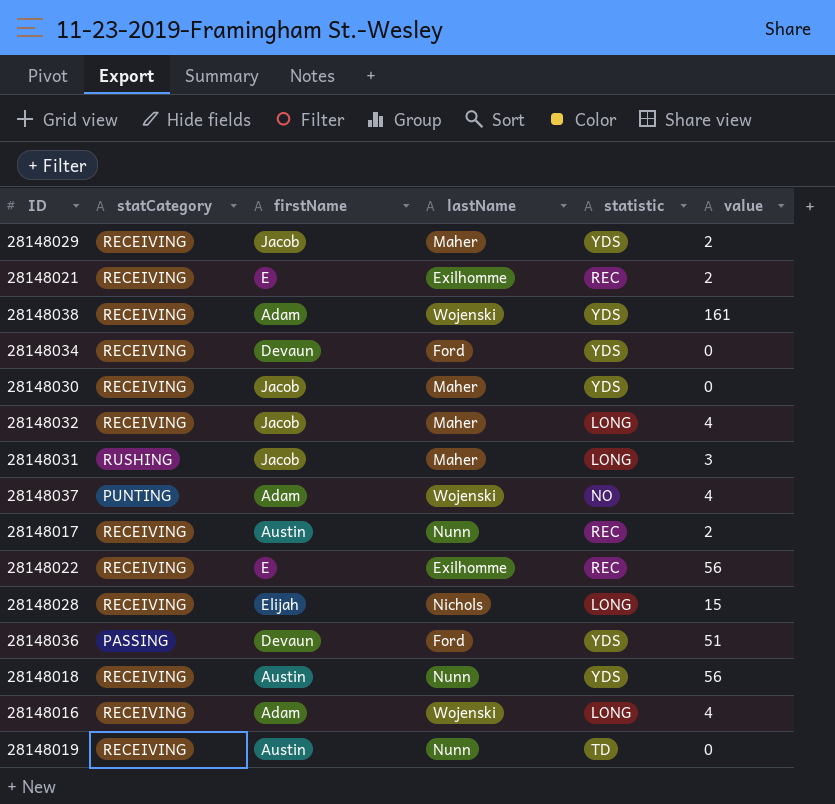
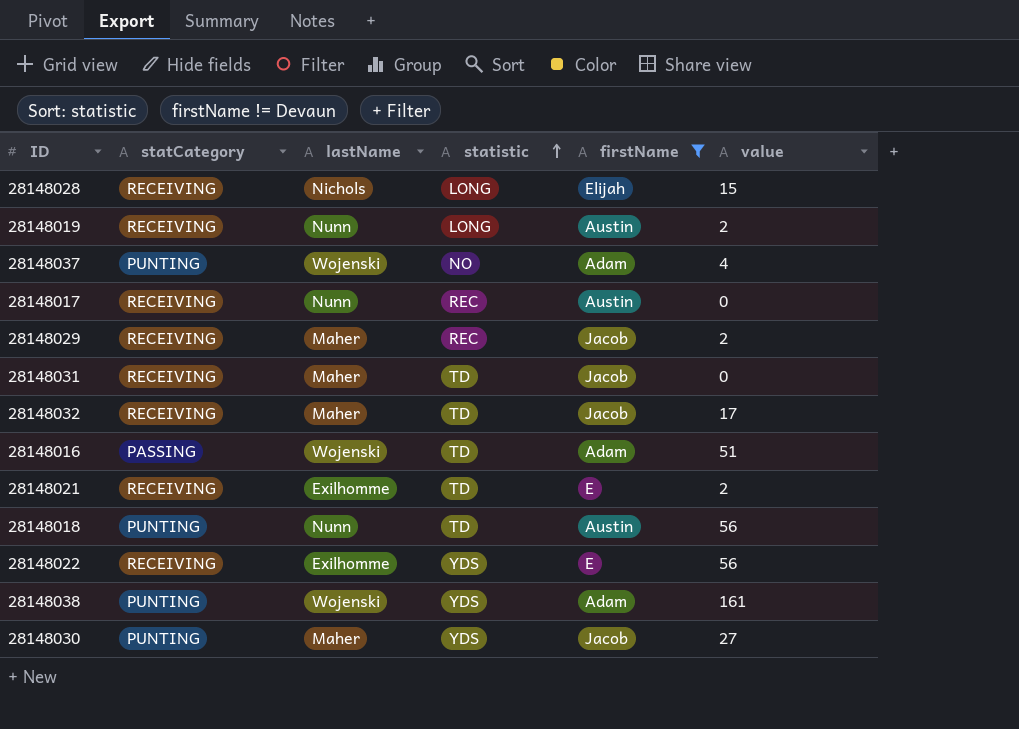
filter: none -> firstName != Devaun
row order: none -> statistic ascending
column firstName | position: 3 -> 5
28148019 | statistic: TD -> LONG
28148019 | value: 0 -> 2
28148017 | value: 2 -> 0
28148029 | statistic: YDS -> REC
28148031 | statCategory: RUSHING -> RECEIVING
28148031 | statistic: LONG -> TD
28148031 | value: 3 -> 0
28148032 | statistic: LONG -> TD
28148032 | value: 4 -> 17
28148016 | statCategory: RECEIVING -> PASSING
28148016 | statistic: LONG -> TD
28148016 | value: 4 -> 51
28148021 | statistic: REC -> TD
28148018 | statCategory: RECEIVING -> PUNTING
28148018 | statistic: YDS -> TD
28148022 | statistic: REC -> YDS
28148038 | statCategory: RECEIVING -> PUNTING
28148030 | statCategory: RECEIVING -> PUNTING
28148030 | value: 0 -> 27

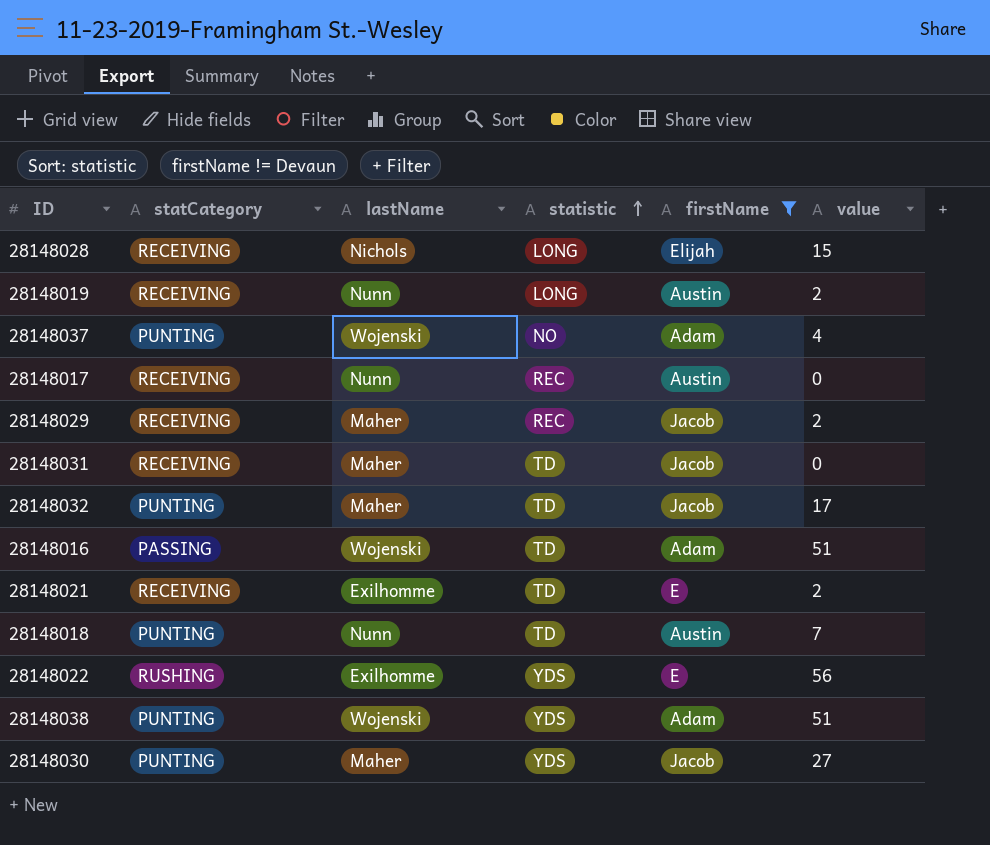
28148032 | statCategory: RECEIVING -> PUNTING
28148018 | value: 56 -> 7
28148022 | statCategory: RECEIVING -> RUSHING
28148038 | value: 161 -> 51

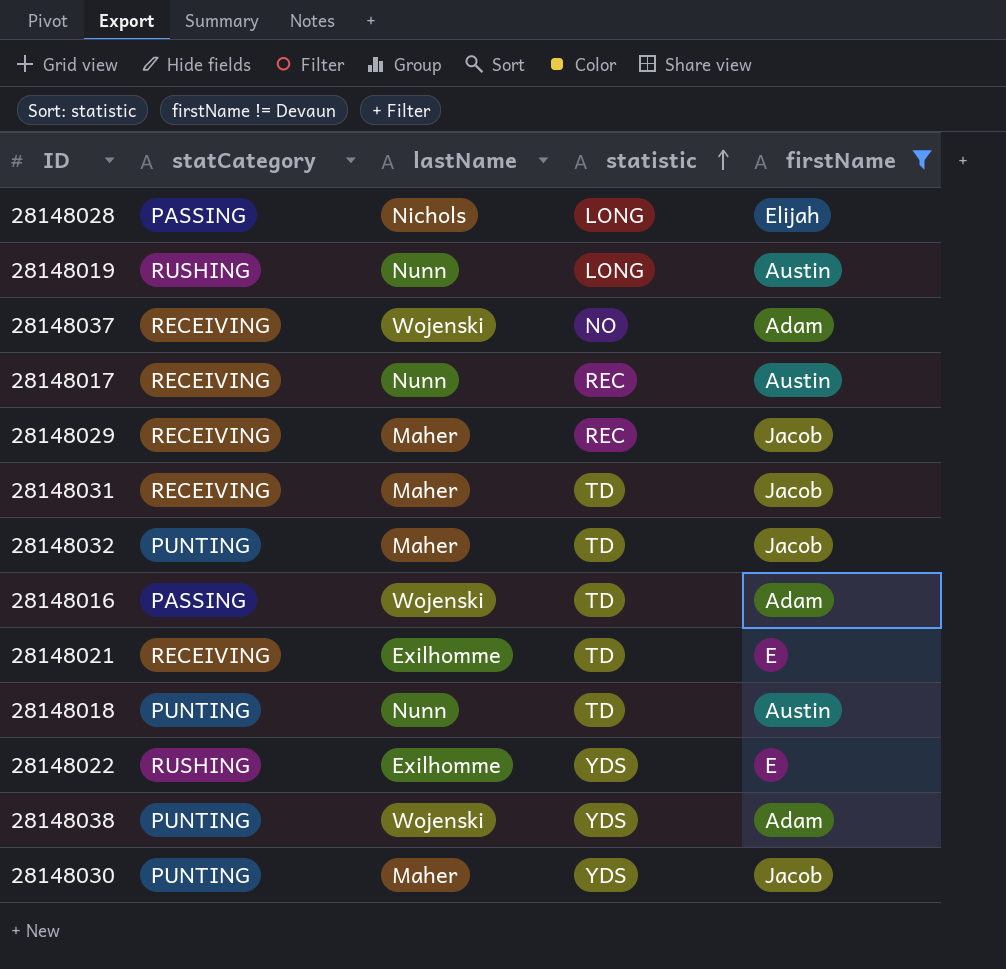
column value | position: 6 -> none
28148028 | statCategory: RECEIVING -> PASSING
28148019 | statCategory: RECEIVING -> RUSHING
28148037 | statCategory: PUNTING -> RECEIVING

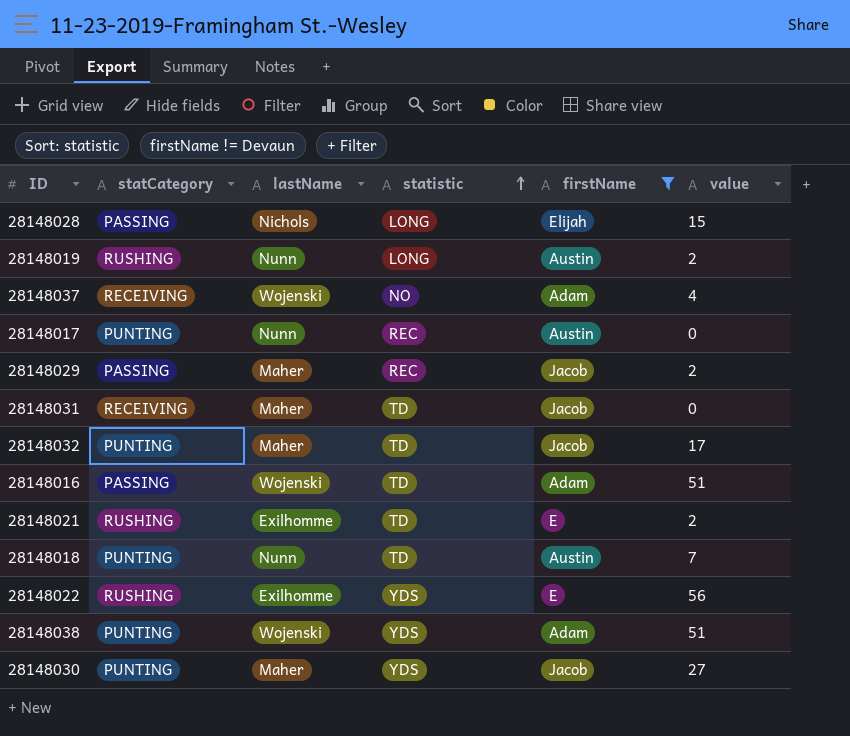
column value | position: none -> 6
28148017 | statCategory: RECEIVING -> PUNTING
28148029 | statCategory: RECEIVING -> PASSING
28148021 | statCategory: RECEIVING -> RUSHING

